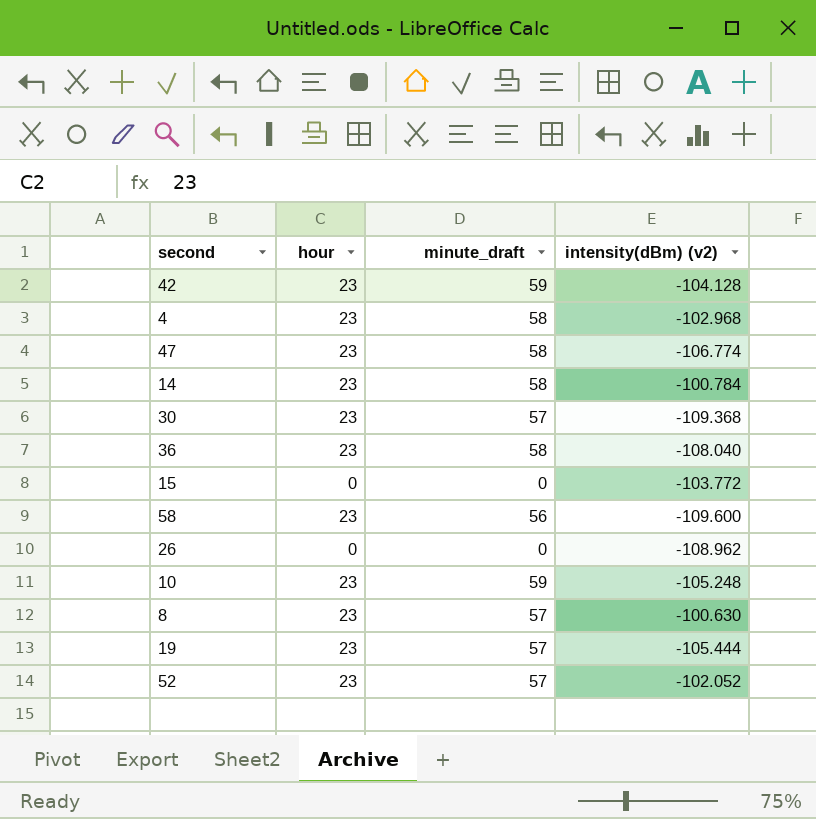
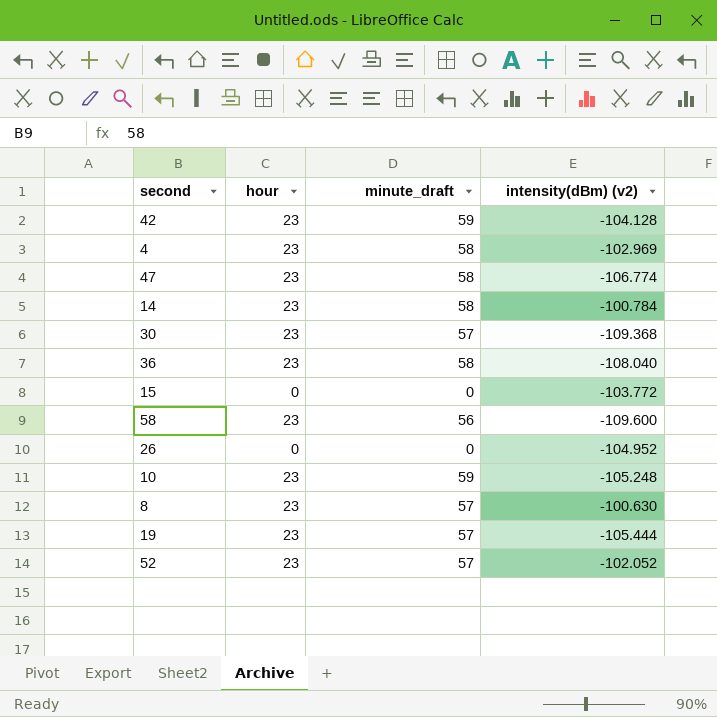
4 | intensity(dBm) (v2): -102.968 -> -102.969
26 | intensity(dBm) (v2): -108.962 -> -104.952

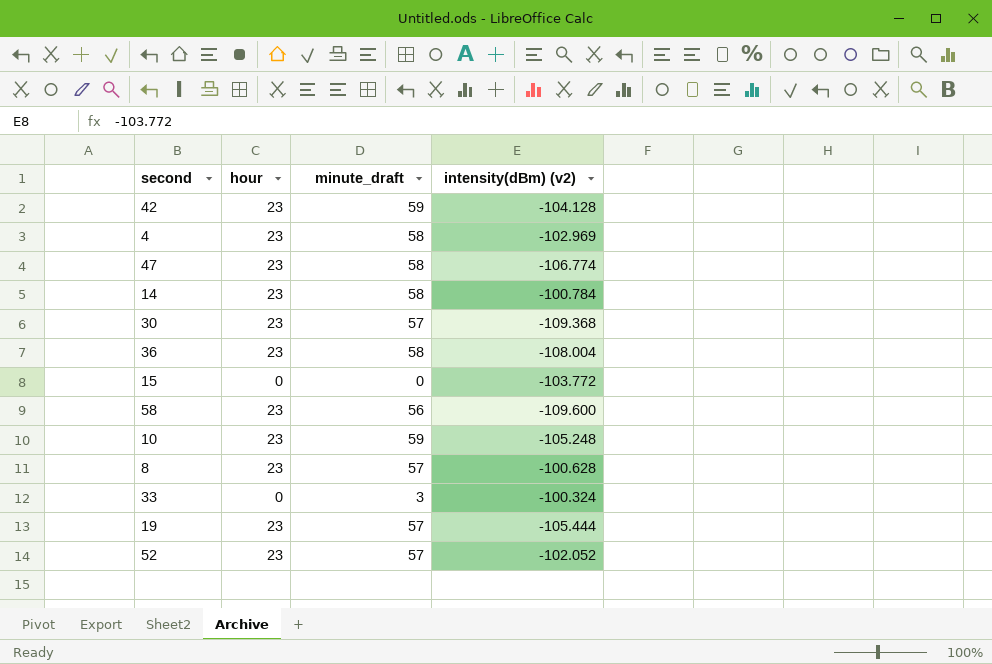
row 26: 0 | 0 | -104.952 -> none
36 | intensity(dBm) (v2): -108.040 -> -108.004
8 | intensity(dBm) (v2): -100.630 -> -100.628
row 33: none -> 0 | 3 | -100.324

